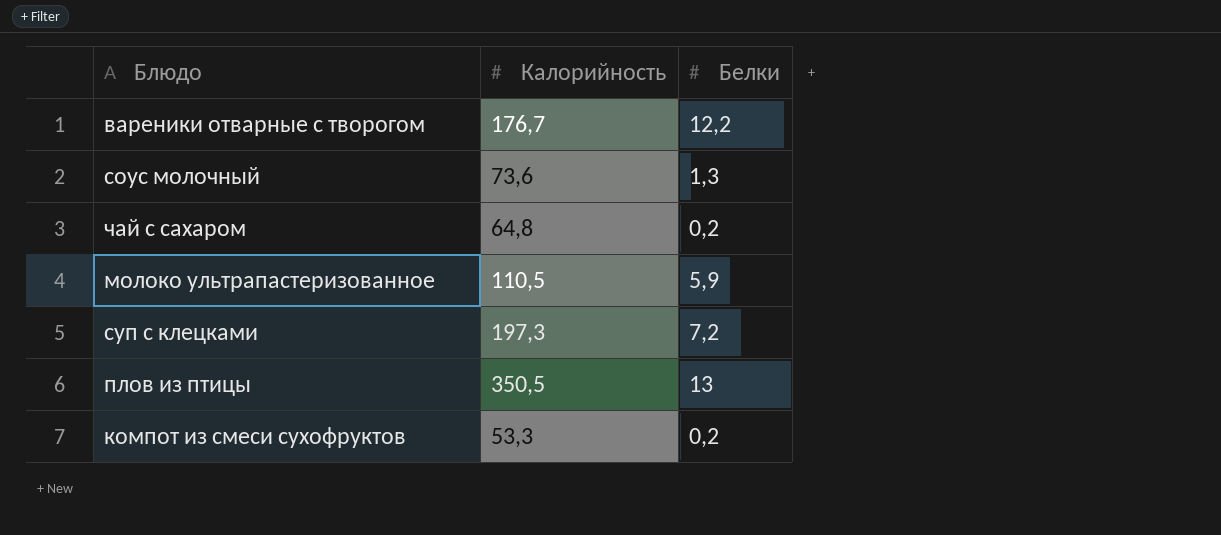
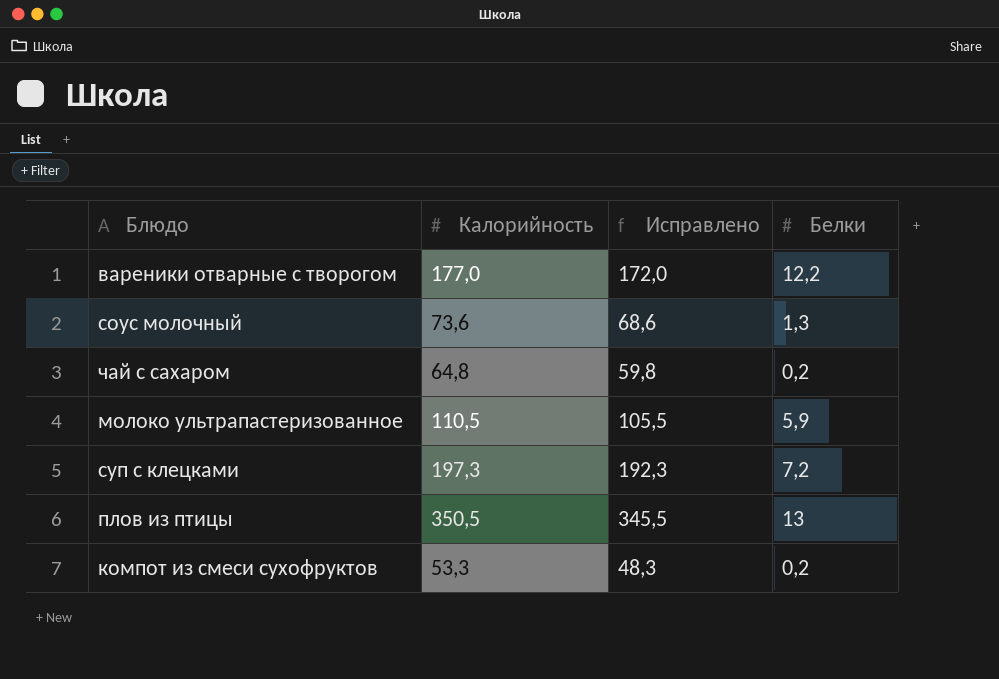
column Исправлено | formula: none -> [Калорийность] - 5
вареники отварные с творогом | Калорийность: 176,7 -> 177,0

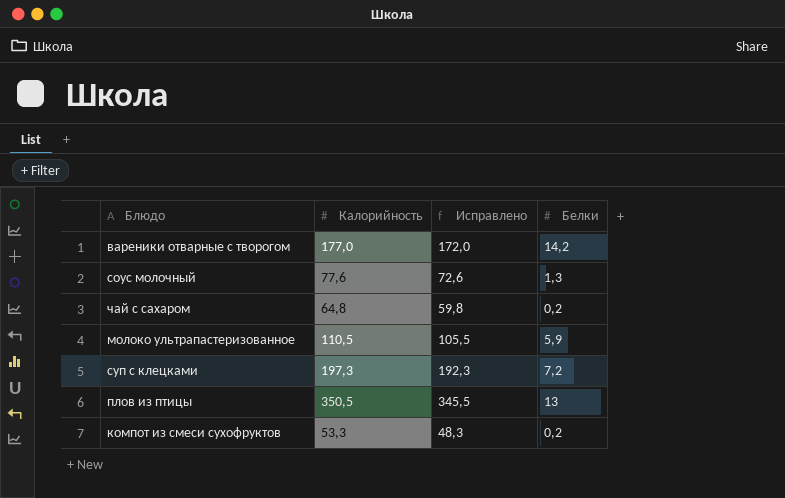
вареники отварные с творогом | Белки: 12,2 -> 14,2
соус молочный | Калорийность: 73,6 -> 77,6
соус молочный | Исправлено: 68,6 -> 72,6

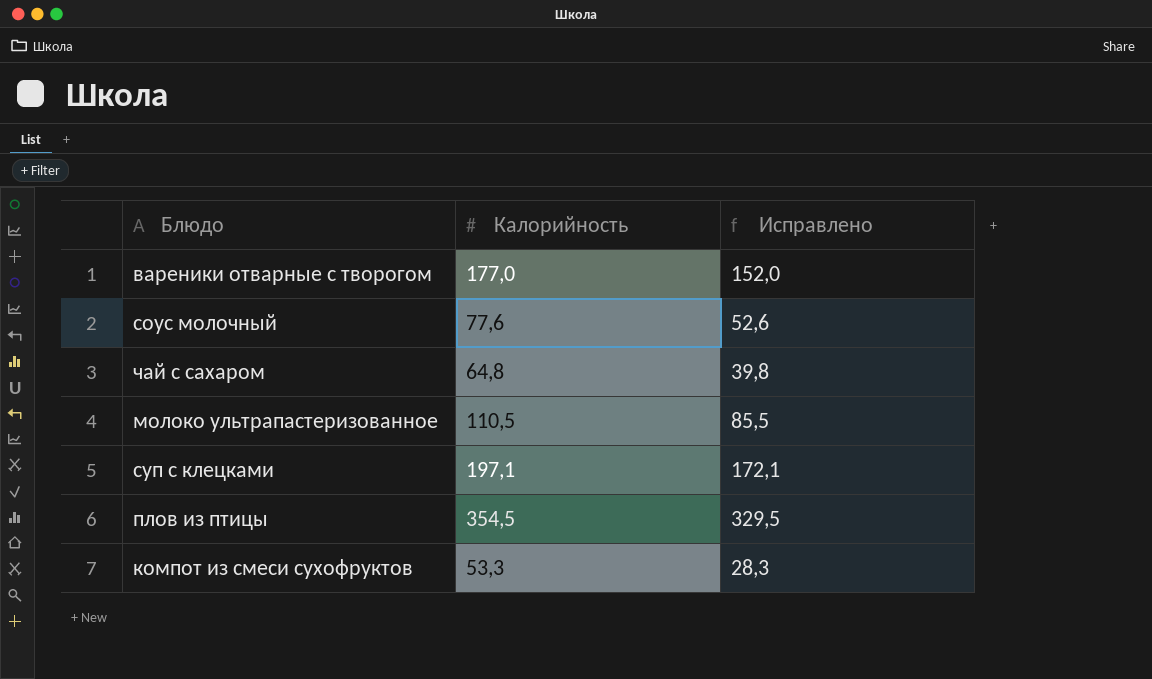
column Белки | position: 4 -> none
column Исправлено | formula: [Калорийность] - 5 -> [Калорийность] - 25
суп с клецками | Калорийность: 197,3 -> 197,1
плов из птицы | Калорийность: 350,5 -> 354,5

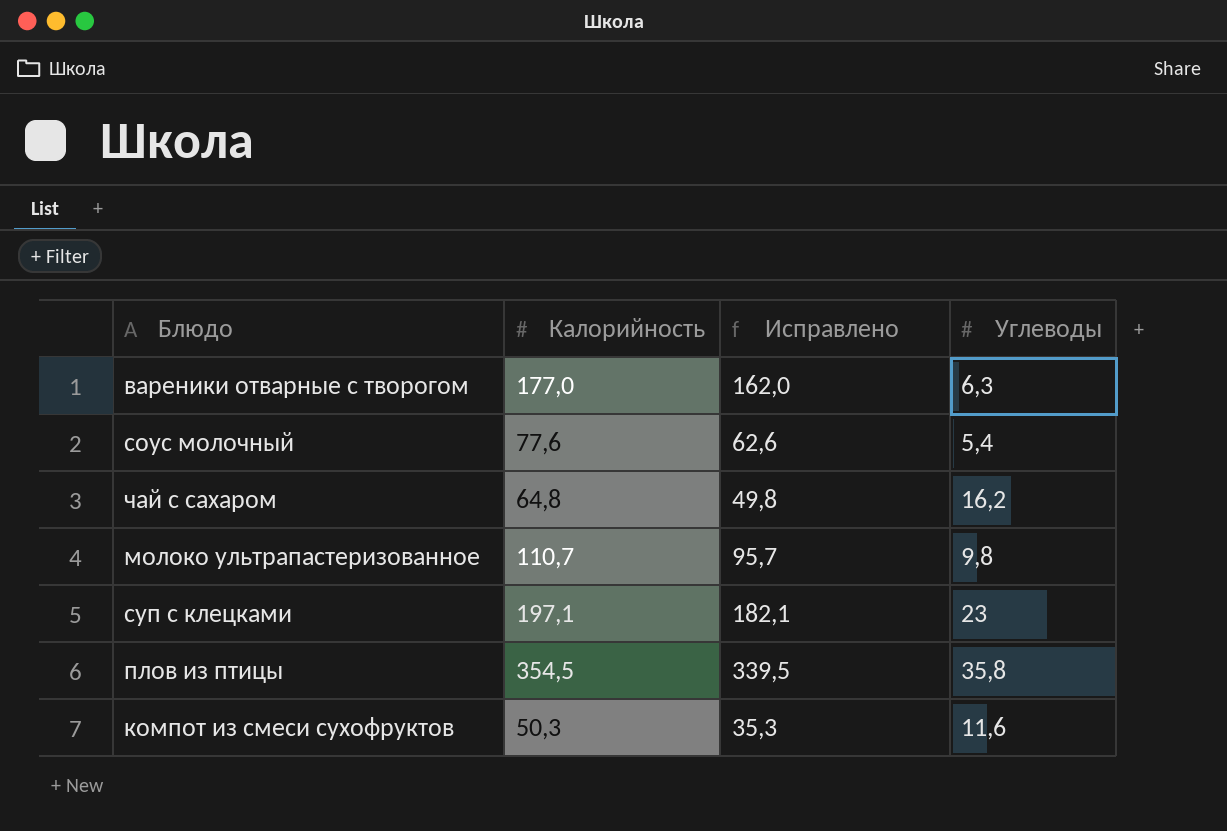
column Исправлено | formula: [Калорийность] - 25 -> [Калорийность] - 15
column Углеводы | position: none -> 4
молоко ультрапастеризованное | Калорийность: 110,5 -> 110,7
компот из смеси сухофруктов | Калорийность: 53,3 -> 50,3

